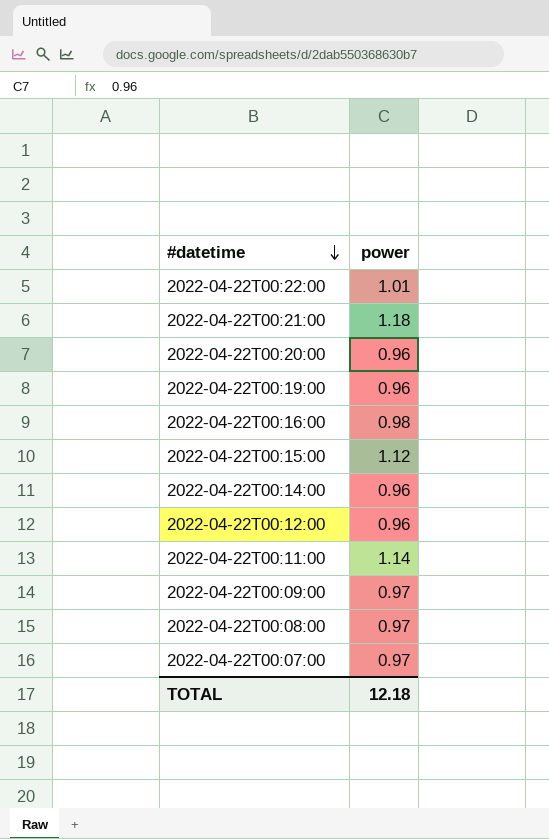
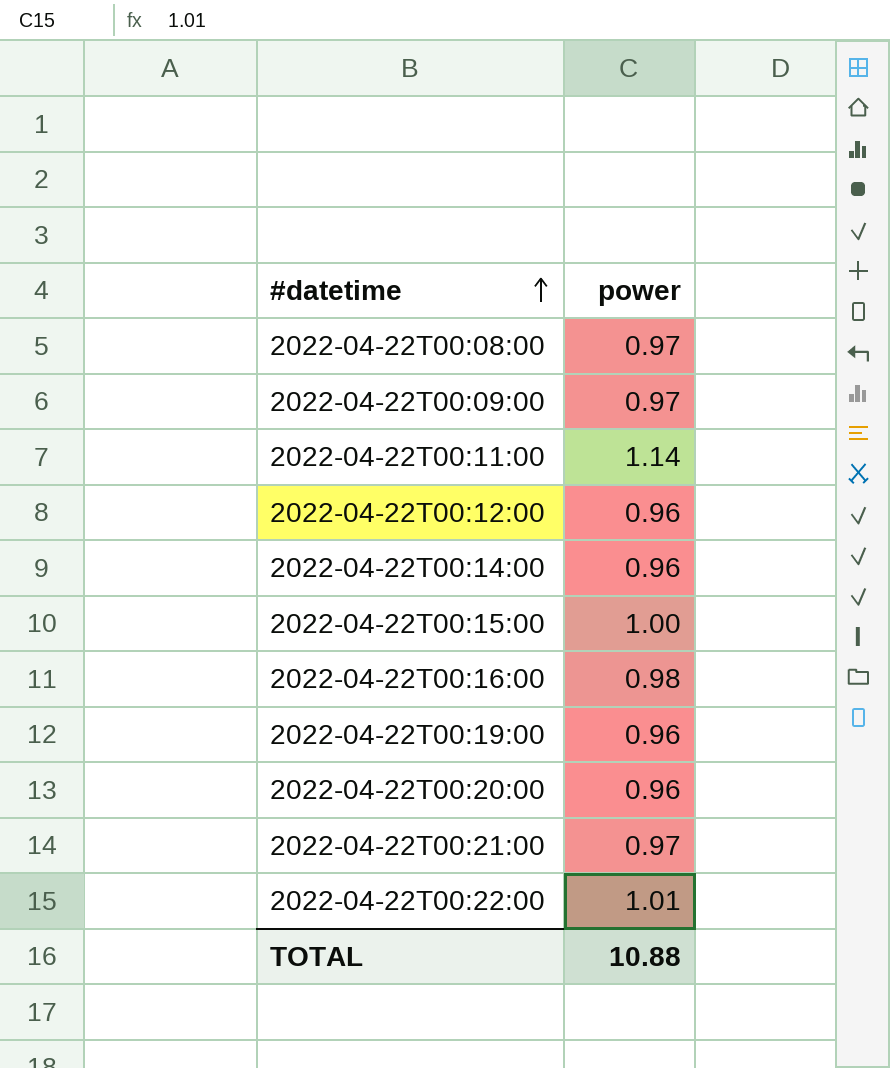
row order: #datetime descending -> #datetime ascending
row 2022-04-22T00:07:00: 0.97 -> none
2022-04-22T00:15:00 | power: 1.12 -> 1.00
2022-04-22T00:21:00 | power: 1.18 -> 0.97
TOTAL | power: 12.18 -> 10.88

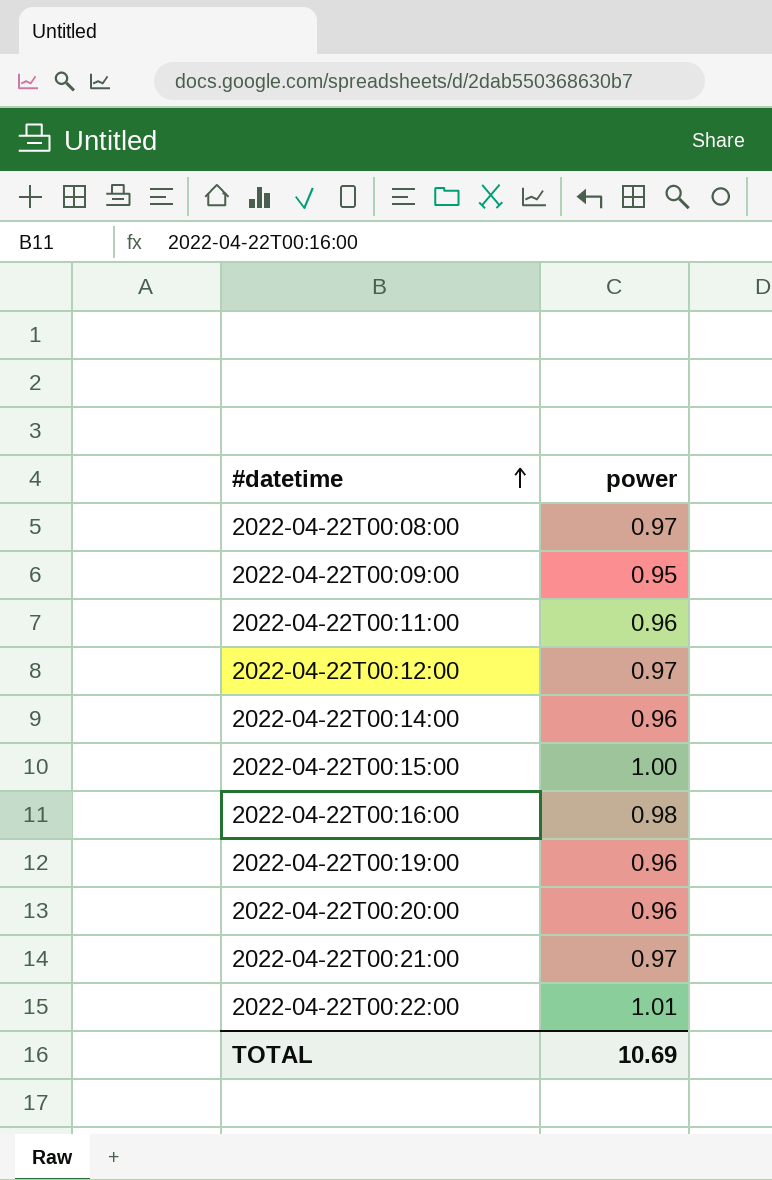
2022-04-22T00:09:00 | power: 0.97 -> 0.95
2022-04-22T00:11:00 | power: 1.14 -> 0.96
2022-04-22T00:12:00 | power: 0.96 -> 0.97
TOTAL | power: 10.88 -> 10.69

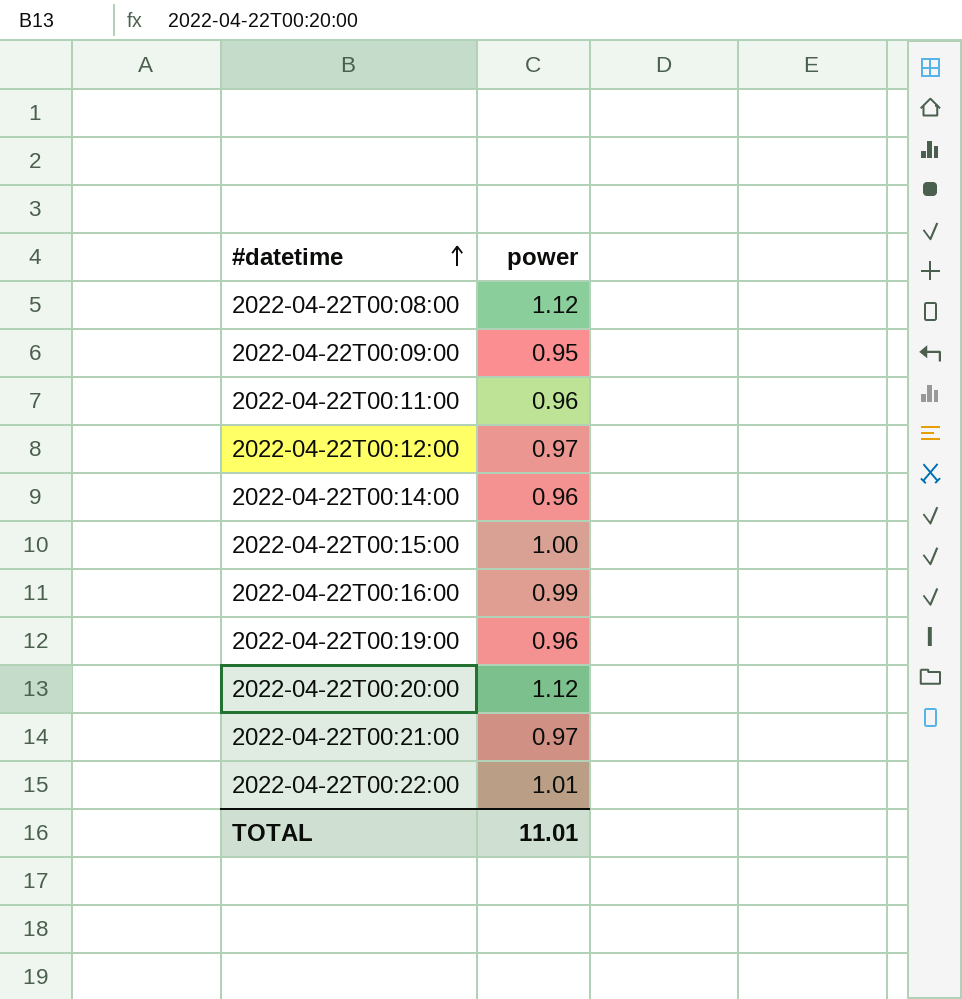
2022-04-22T00:08:00 | power: 0.97 -> 1.12
2022-04-22T00:16:00 | power: 0.98 -> 0.99
2022-04-22T00:20:00 | power: 0.96 -> 1.12
TOTAL | power: 10.69 -> 11.01

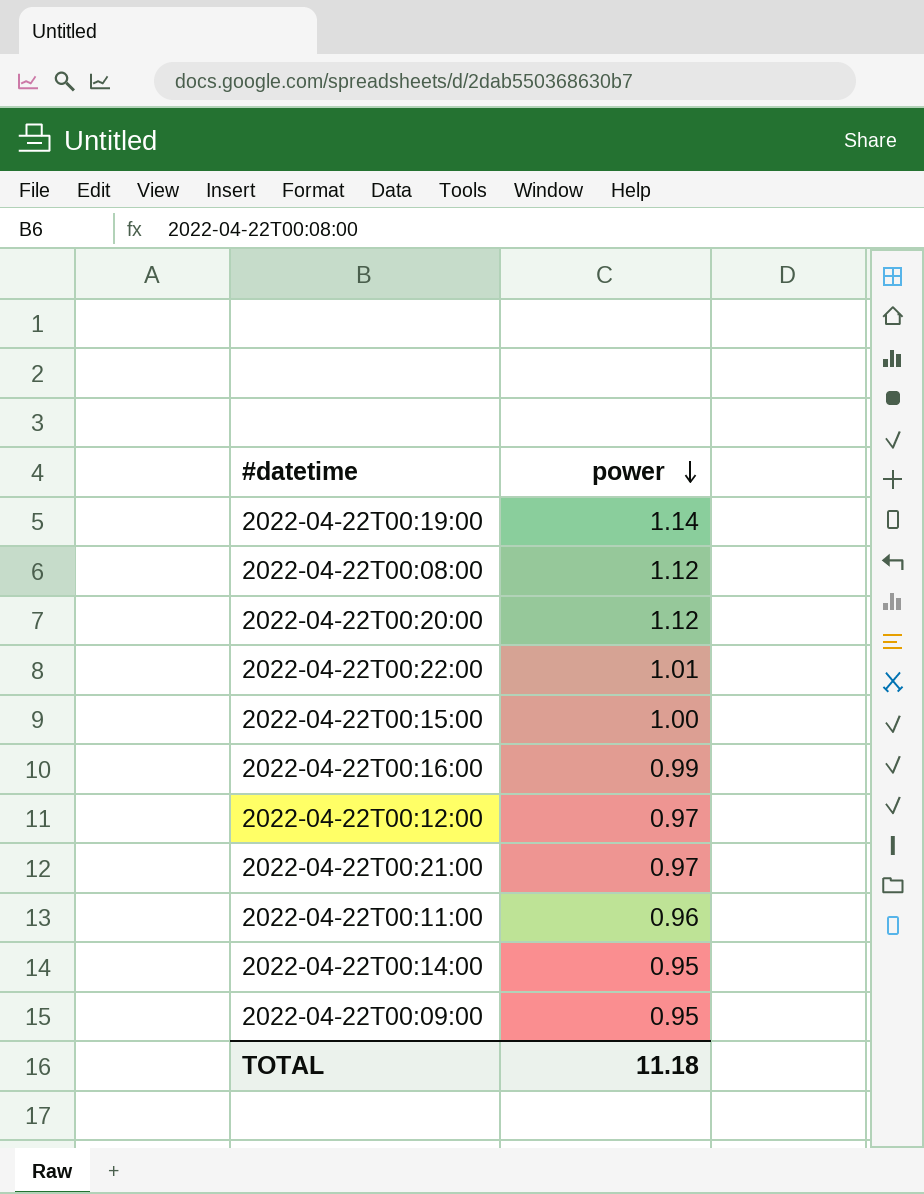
row order: #datetime ascending -> power descending
2022-04-22T00:19:00 | power: 0.96 -> 1.14
2022-04-22T00:14:00 | power: 0.96 -> 0.95
TOTAL | power: 11.01 -> 11.18

